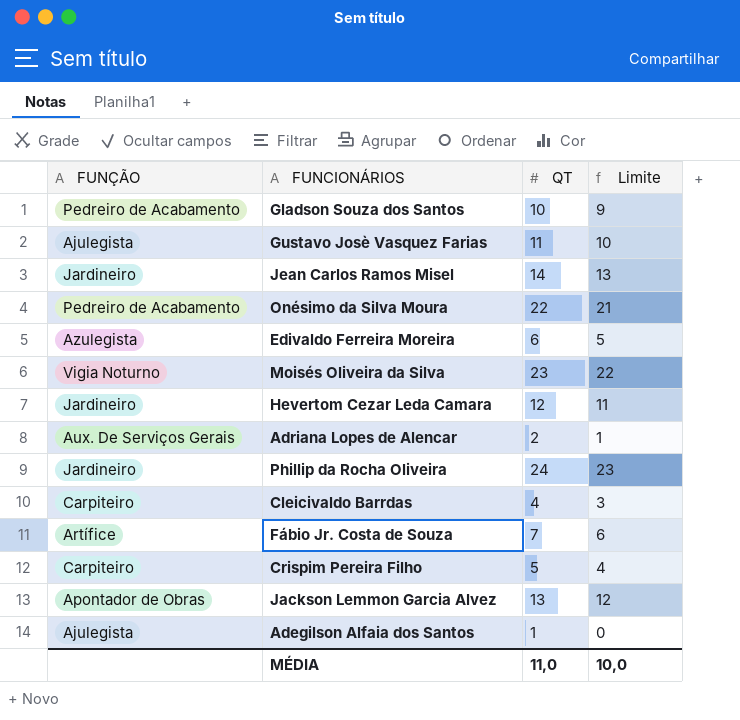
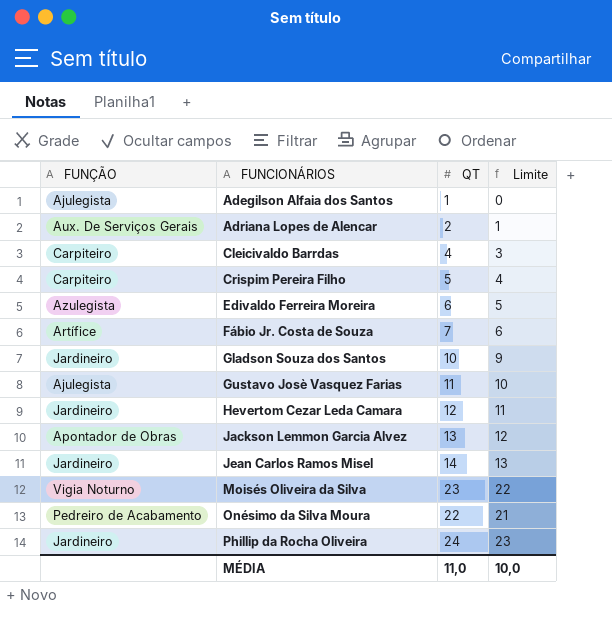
row order: none -> FUNCIONÁRIOS ascending
Gladson Souza dos Santos | FUNÇÃO: Pedreiro de Acabamento -> Jardineiro

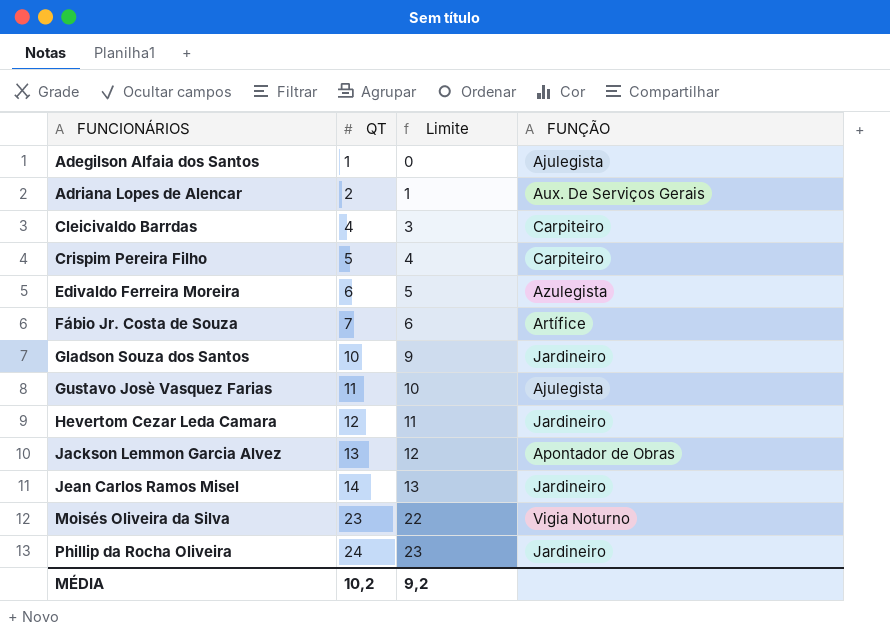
column FUNÇÃO | position: 1 -> 4
row Onésimo da Silva Moura: Pedreiro de Acabamento | 22 | 21 -> none
MÉDIA | QT: 11,0 -> 10,2
MÉDIA | Limite: 10,0 -> 9,2

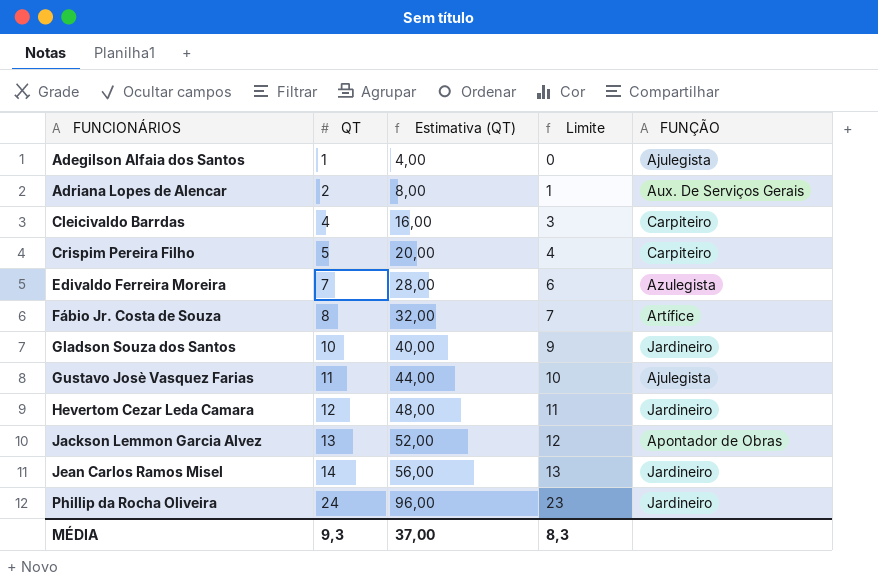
column Estimativa (QT) | formula: none -> [QT] * 4
row Moisés Oliveira da Silva: 23 | 22 | Vigia Noturno -> none
Edivaldo Ferreira Moreira | QT: 6 -> 7
Edivaldo Ferreira Moreira | Limite: 5 -> 6
Fábio Jr. Costa de Souza | QT: 7 -> 8
Fábio Jr. Costa de Souza | Limite: 6 -> 7
MÉDIA | QT: 10,2 -> 9,3
MÉDIA | Limite: 9,2 -> 8,3

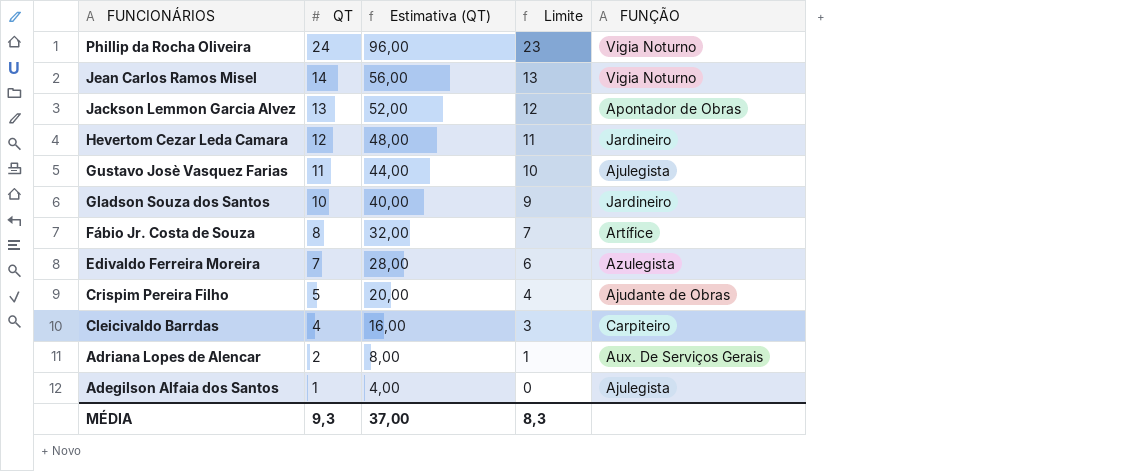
row order: FUNCIONÁRIOS ascending -> FUNCIONÁRIOS descending
Phillip da Rocha Oliveira | FUNÇÃO: Jardineiro -> Vigia Noturno
Jean Carlos Ramos Misel | FUNÇÃO: Jardineiro -> Vigia Noturno
Crispim Pereira Filho | FUNÇÃO: Carpiteiro -> Ajudante de Obras

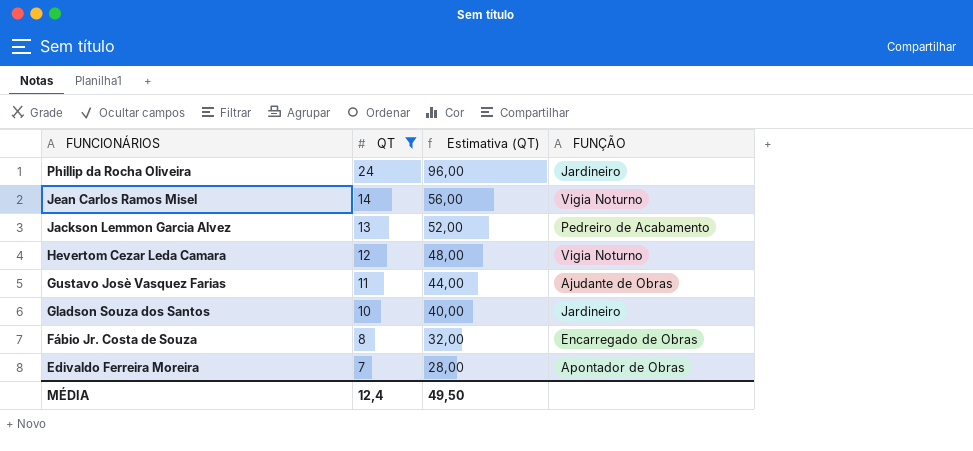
filter: none -> QT >= 7
column Limite | formula: [QT] - 1 -> none
Phillip da Rocha Oliveira | FUNÇÃO: Vigia Noturno -> Jardineiro
Jackson Lemmon Garcia Alvez | FUNÇÃO: Apontador de Obras -> Pedreiro de Acabamento
Hevertom Cezar Leda Camara | FUNÇÃO: Jardineiro -> Vigia Noturno
Gustavo Josè Vasquez Farias | FUNÇÃO: Ajulegista -> Ajudante de Obras
Fábio Jr. Costa de Souza | FUNÇÃO: Artífice -> Encarregado de Obras
Edivaldo Ferreira Moreira | FUNÇÃO: Azulegista -> Apontador de Obras
MÉDIA | QT: 9,3 -> 12,4
MÉDIA | Estimativa (QT): 37,00 -> 49,50

